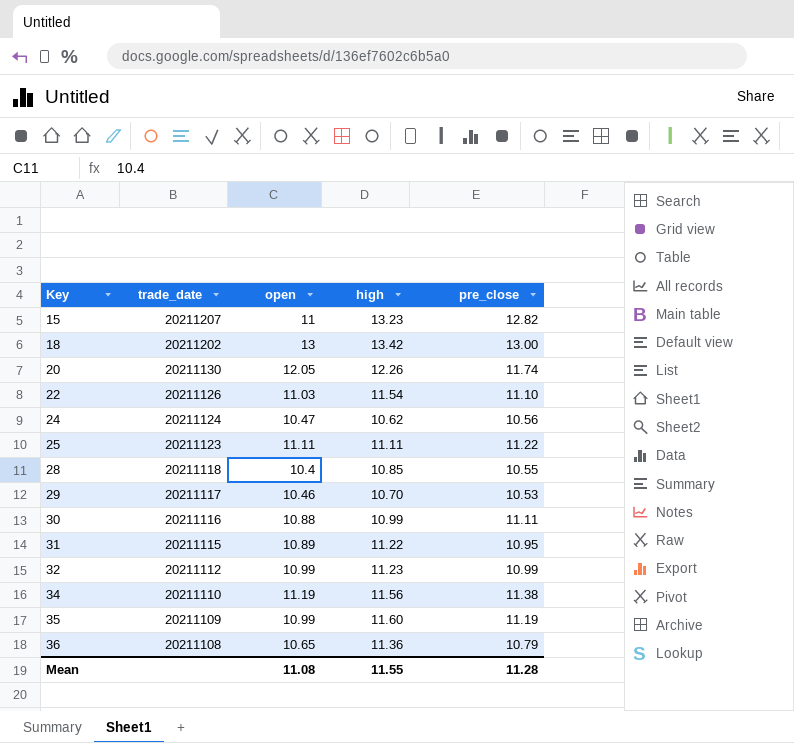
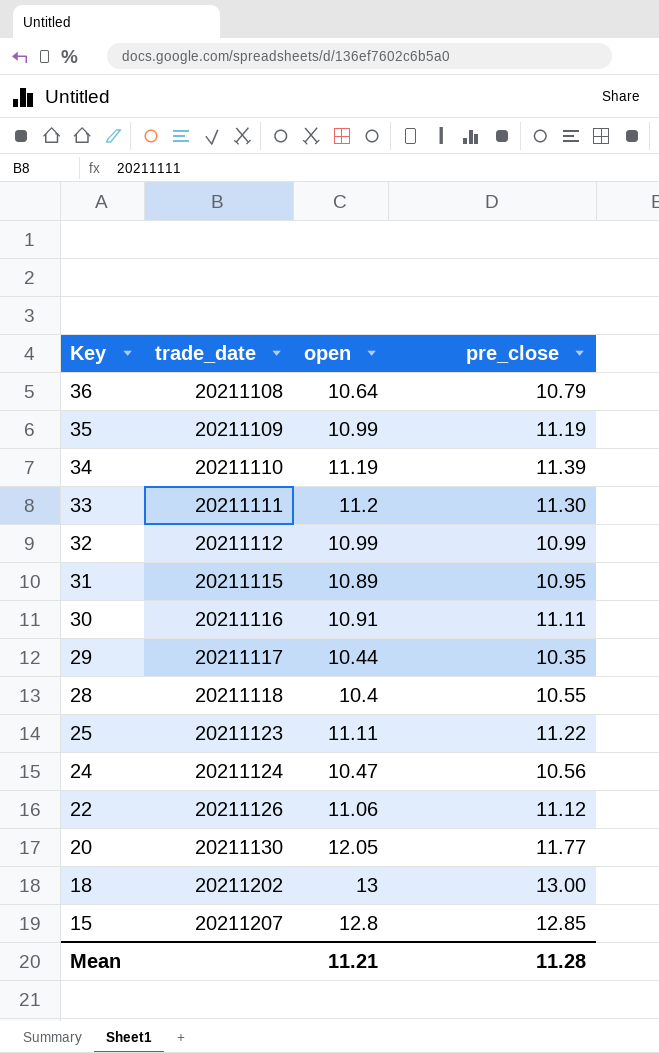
row order: Key ascending -> Key descending
column high | position: 4 -> none
36 | open: 10.65 -> 10.64
34 | pre_close: 11.38 -> 11.39
row 33: none -> 20211111 | 11.2 | 11.30
30 | open: 10.88 -> 10.91
29 | open: 10.46 -> 10.44
29 | pre_close: 10.53 -> 10.35
22 | open: 11.03 -> 11.06
22 | pre_close: 11.10 -> 11.12
20 | pre_close: 11.74 -> 11.77
15 | open: 11 -> 12.8
15 | pre_close: 12.82 -> 12.85
Mean | open: 11.08 -> 11.21

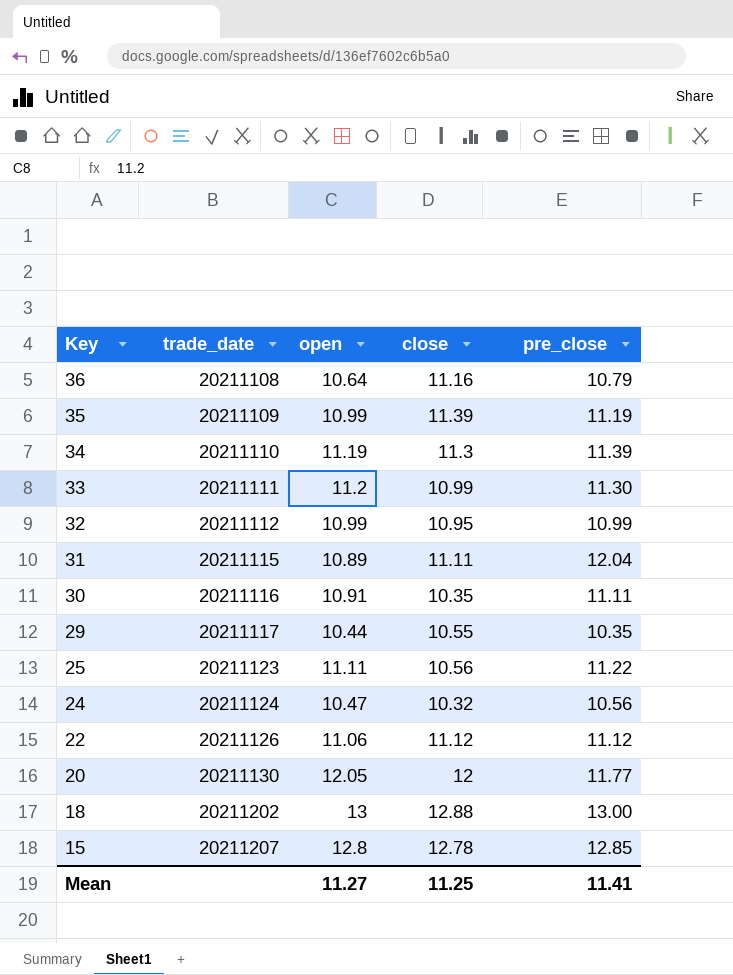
column close | position: none -> 4
row 28: 20211118 | 10.4 | 10.55 -> none
31 | pre_close: 10.95 -> 12.04
Mean | open: 11.21 -> 11.27
Mean | pre_close: 11.28 -> 11.41

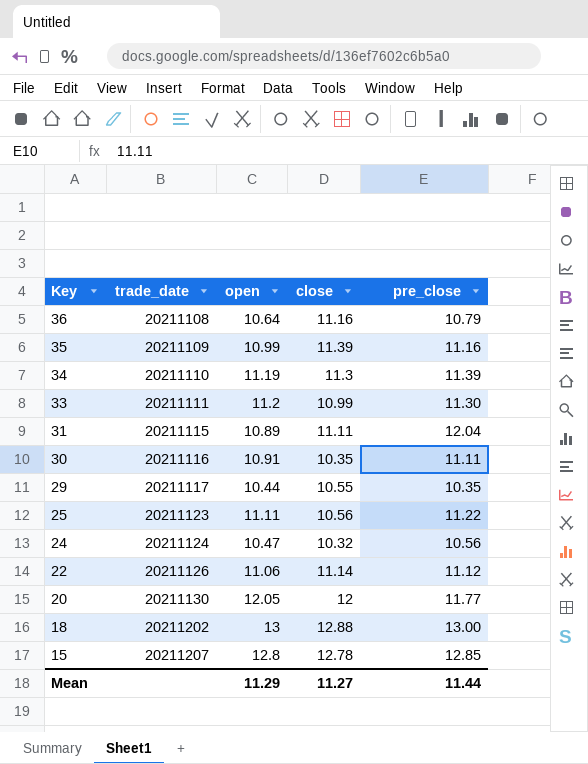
row 32: 20211112 | 10.99 | 10.95 | 10.99 -> none
35 | pre_close: 11.19 -> 11.16
22 | close: 11.12 -> 11.14
Mean | open: 11.27 -> 11.29
Mean | close: 11.25 -> 11.27
Mean | pre_close: 11.41 -> 11.44

